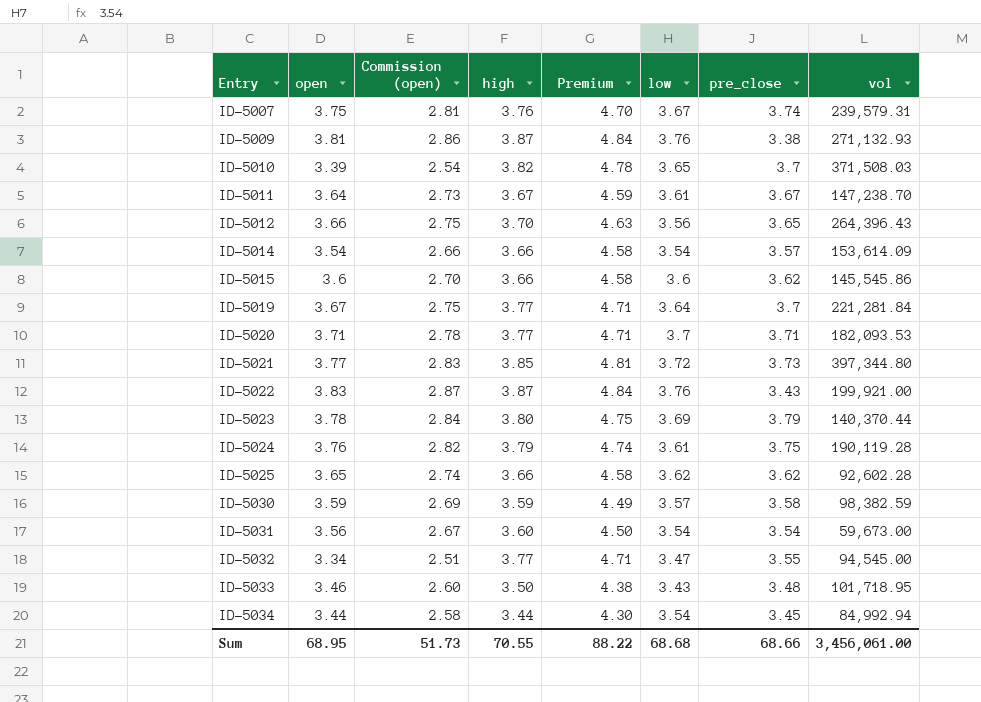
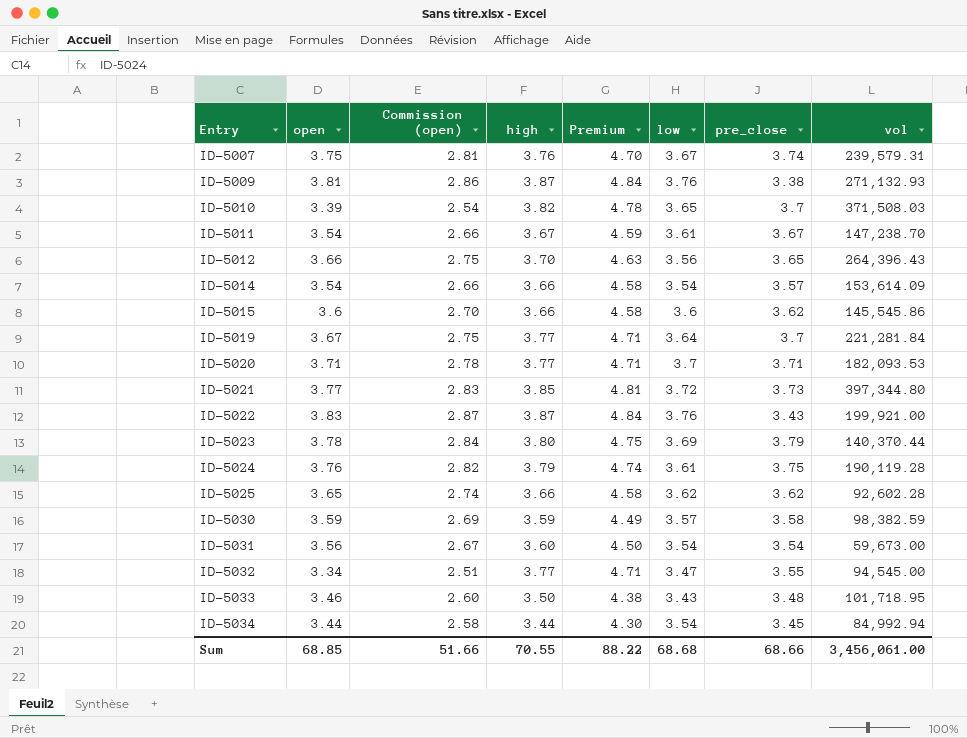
ID-5011 | open: 3.64 -> 3.54
ID-5011 | Commission (open): 2.73 -> 2.66
Sum | open: 68.95 -> 68.85
Sum | Commission (open): 51.73 -> 51.66

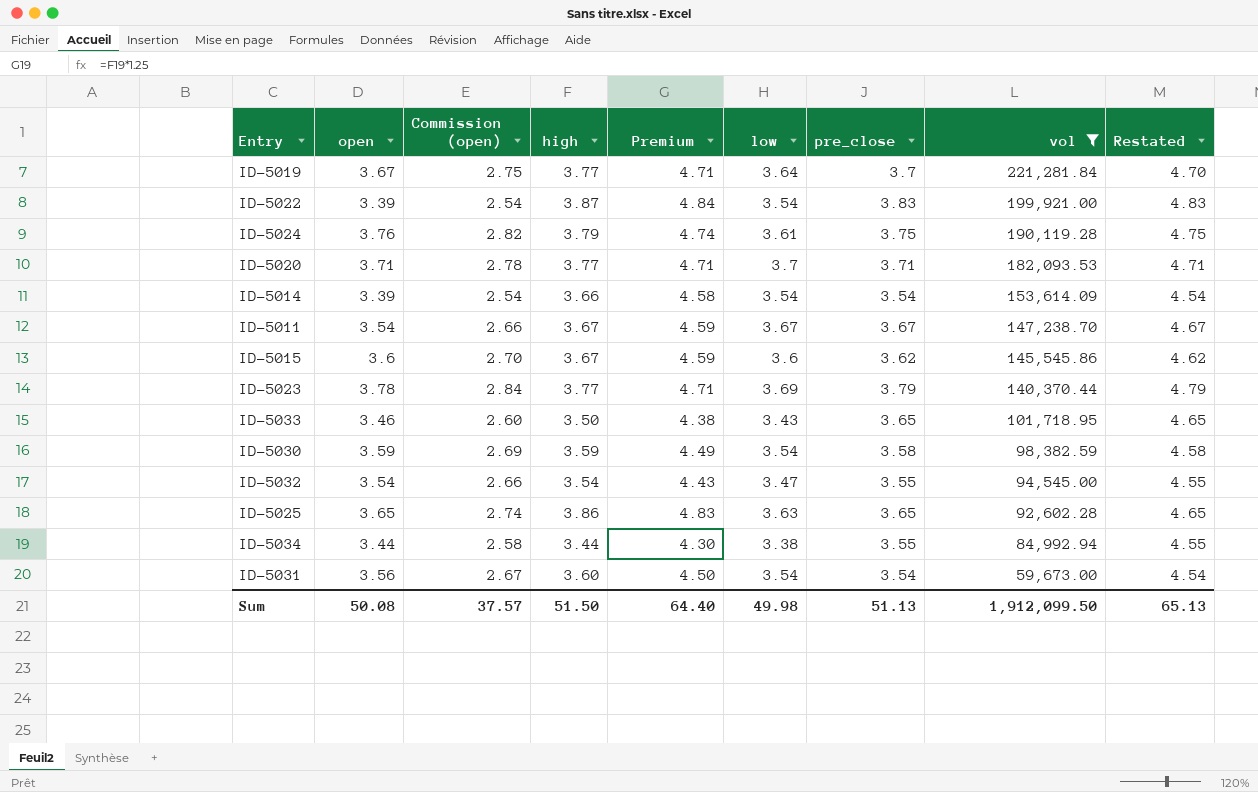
filter: none -> vol <= 221,281.84
row order: Entry ascending -> vol descending
column Restated | formula: none -> [pre_close] + 1
ID-5022 | open: 3.83 -> 3.39
ID-5022 | Commission (open): 2.87 -> 2.54
ID-5022 | low: 3.76 -> 3.54
ID-5022 | pre_close: 3.43 -> 3.83
ID-5014 | open: 3.54 -> 3.39
ID-5014 | Commission (open): 2.66 -> 2.54
ID-5014 | pre_close: 3.57 -> 3.54
ID-5011 | low: 3.61 -> 3.67
ID-5015 | high: 3.66 -> 3.67
ID-5015 | Premium: 4.58 -> 4.59
ID-5023 | high: 3.80 -> 3.77
ID-5023 | Premium: 4.75 -> 4.71
ID-5033 | pre_close: 3.48 -> 3.65
ID-5030 | low: 3.57 -> 3.54
ID-5032 | open: 3.34 -> 3.54
ID-5032 | Commission (open): 2.51 -> 2.66
ID-5032 | high: 3.77 -> 3.54
ID-5032 | Premium: 4.71 -> 4.43
ID-5025 | high: 3.66 -> 3.86
ID-5025 | Premium: 4.58 -> 4.83
ID-5025 | low: 3.62 -> 3.63
ID-5025 | pre_close: 3.62 -> 3.65
ID-5034 | low: 3.54 -> 3.38
ID-5034 | pre_close: 3.45 -> 3.55
Sum | open: 68.85 -> 50.08
Sum | Commission (open): 51.66 -> 37.57
Sum | high: 70.55 -> 51.50
Sum | Premium: 88.22 -> 64.40
Sum | low: 68.68 -> 49.98
Sum | pre_close: 68.66 -> 51.13
Sum | vol: 3,456,061.00 -> 1,912,099.50

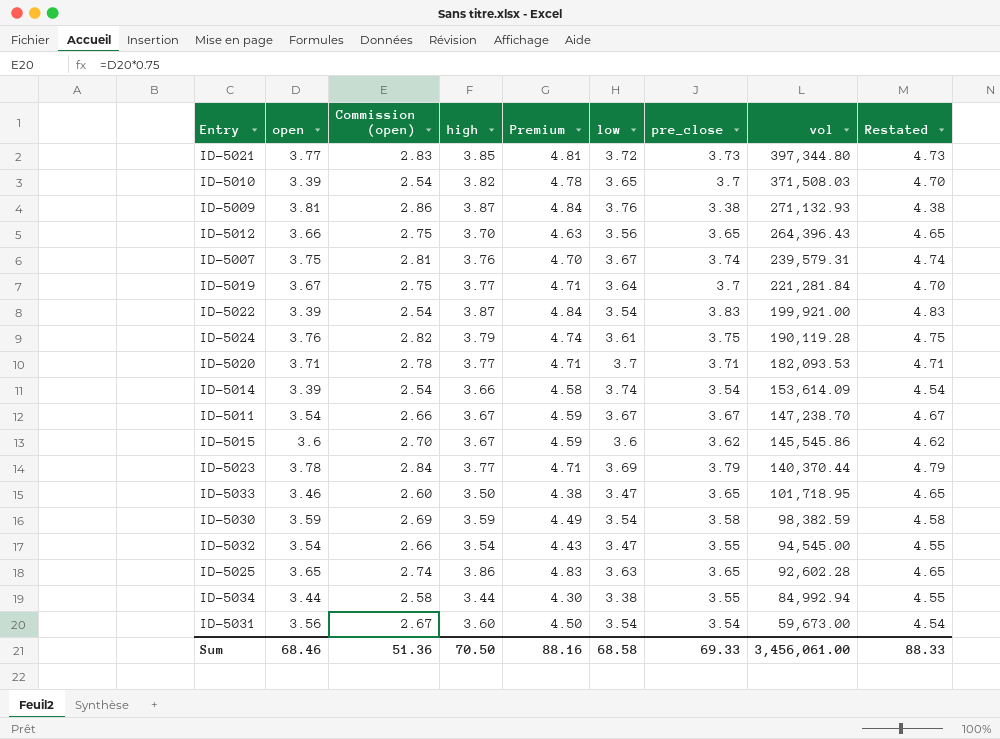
filter: vol <= 221,281.84 -> none
ID-5014 | low: 3.54 -> 3.74
ID-5033 | low: 3.43 -> 3.47
Sum | open: 50.08 -> 68.46
Sum | Commission (open): 37.57 -> 51.36
Sum | high: 51.50 -> 70.50
Sum | Premium: 64.40 -> 88.16
Sum | low: 49.98 -> 68.58
Sum | pre_close: 51.13 -> 69.33
Sum | vol: 1,912,099.50 -> 3,456,061.00
Sum | Restated: 65.13 -> 88.33

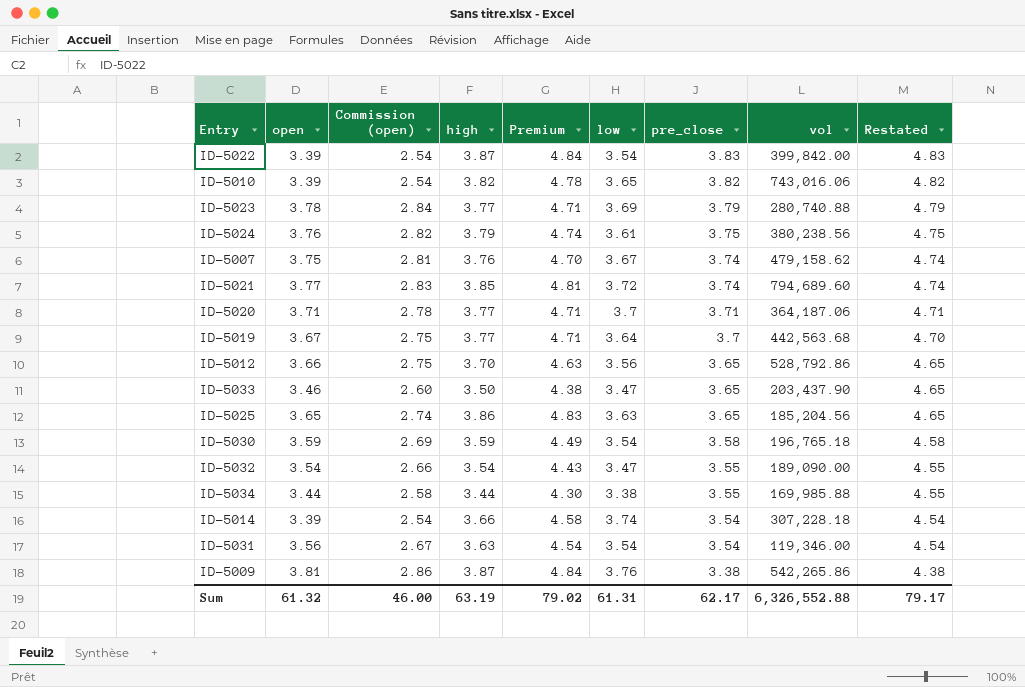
row order: vol descending -> pre_close descending
row ID-5011: 3.54 | 2.66 | 3.67 | 4.59 | 3.67 | 3.67 | 147,238.70 | 4.67 -> none
row ID-5015: 3.6 | 2.70 | 3.67 | 4.59 | 3.6 | 3.62 | 145,545.86 | 4.62 -> none
ID-5022 | vol: 199,921.00 -> 399,842.00
ID-5010 | pre_close: 3.7 -> 3.82
ID-5010 | vol: 371,508.03 -> 743,016.06
ID-5010 | Restated: 4.70 -> 4.82
ID-5023 | vol: 140,370.44 -> 280,740.88
ID-5024 | vol: 190,119.28 -> 380,238.56
ID-5007 | vol: 239,579.31 -> 479,158.62
ID-5021 | pre_close: 3.73 -> 3.74
ID-5021 | vol: 397,344.80 -> 794,689.60
ID-5021 | Restated: 4.73 -> 4.74
ID-5020 | vol: 182,093.53 -> 364,187.06
ID-5019 | vol: 221,281.84 -> 442,563.68
ID-5012 | vol: 264,396.43 -> 528,792.86
ID-5033 | vol: 101,718.95 -> 203,437.90
ID-5025 | vol: 92,602.28 -> 185,204.56
ID-5030 | vol: 98,382.59 -> 196,765.18
ID-5032 | vol: 94,545.00 -> 189,090.00
ID-5034 | vol: 84,992.94 -> 169,985.88
ID-5014 | vol: 153,614.09 -> 307,228.18
ID-5031 | high: 3.60 -> 3.63
ID-5031 | Premium: 4.50 -> 4.54
ID-5031 | vol: 59,673.00 -> 119,346.00
ID-5009 | vol: 271,132.93 -> 542,265.86
Sum | open: 68.46 -> 61.32
Sum | Commission (open): 51.36 -> 46.00
Sum | high: 70.50 -> 63.19
Sum | Premium: 88.16 -> 79.02
Sum | low: 68.58 -> 61.31
Sum | pre_close: 69.33 -> 62.17
Sum | vol: 3,456,061.00 -> 6,326,552.88
Sum | Restated: 88.33 -> 79.17

